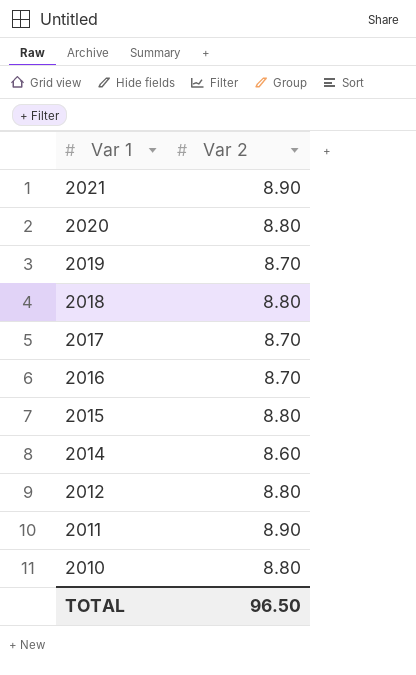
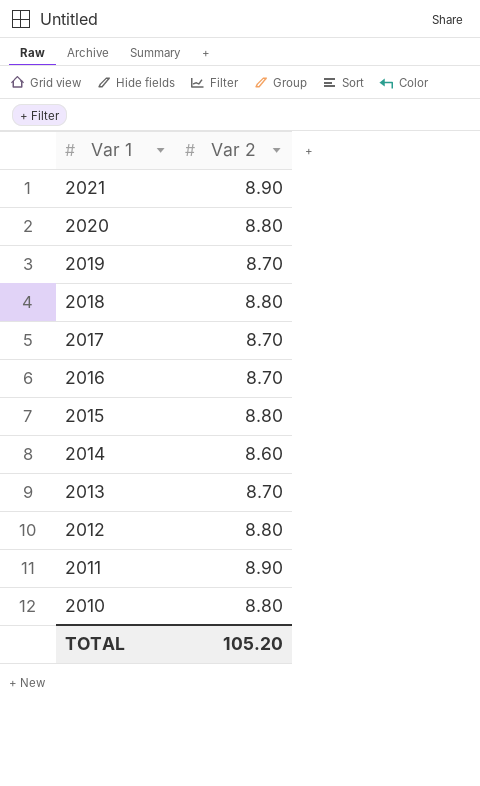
row 2013: none -> 8.70
TOTAL | Var 2: 96.50 -> 105.20

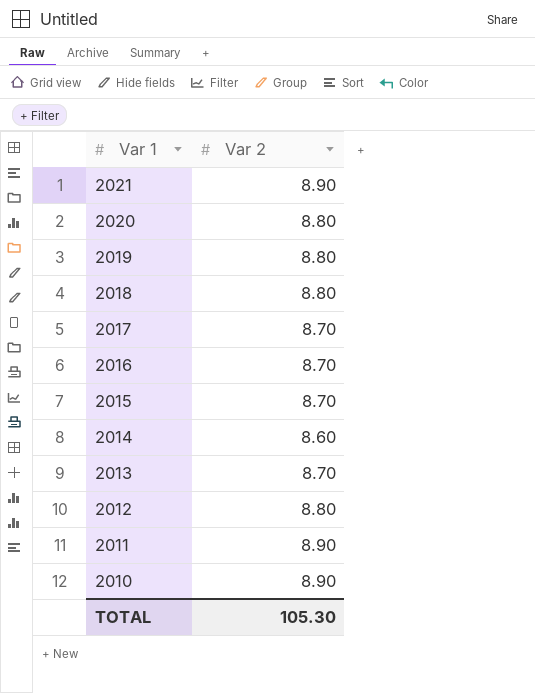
2019 | Var 2: 8.70 -> 8.80
2015 | Var 2: 8.80 -> 8.70
2010 | Var 2: 8.80 -> 8.90
TOTAL | Var 2: 105.20 -> 105.30

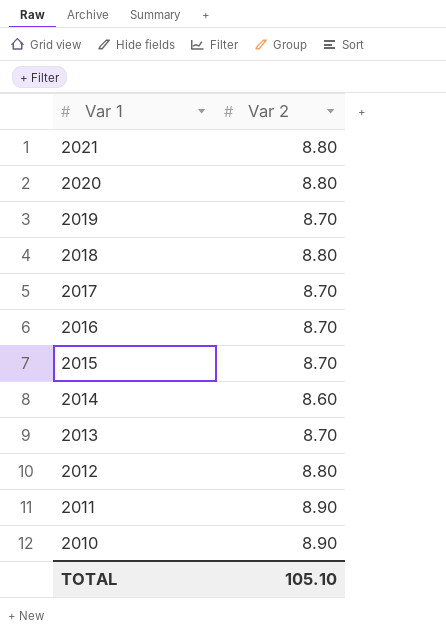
2021 | Var 2: 8.90 -> 8.80
2019 | Var 2: 8.80 -> 8.70
TOTAL | Var 2: 105.30 -> 105.10

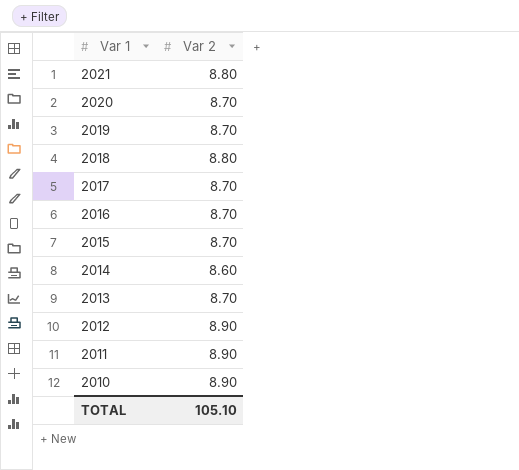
2020 | Var 2: 8.80 -> 8.70
2012 | Var 2: 8.80 -> 8.90

